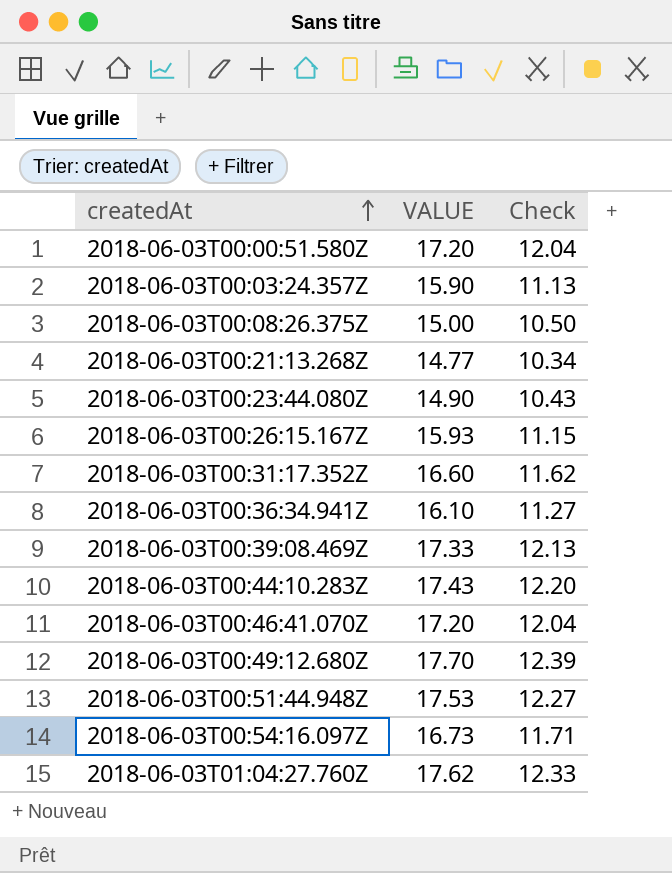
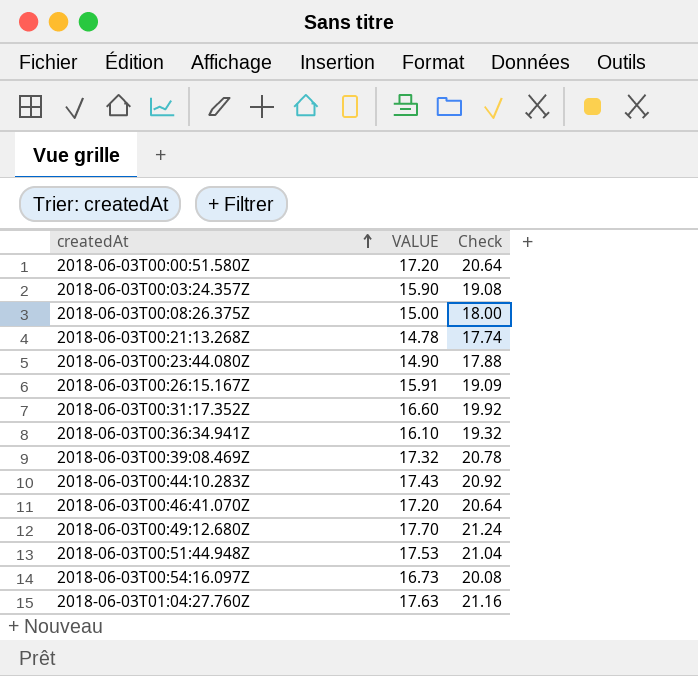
column Check | formula: [VALUE] * 0.7 -> [VALUE] * 1.2
2018-06-03T00:21:13.268Z | VALUE: 14.77 -> 14.78
2018-06-03T00:26:15.167Z | VALUE: 15.93 -> 15.91
2018-06-03T00:39:08.469Z | VALUE: 17.33 -> 17.32
2018-06-03T01:04:27.760Z | VALUE: 17.62 -> 17.63

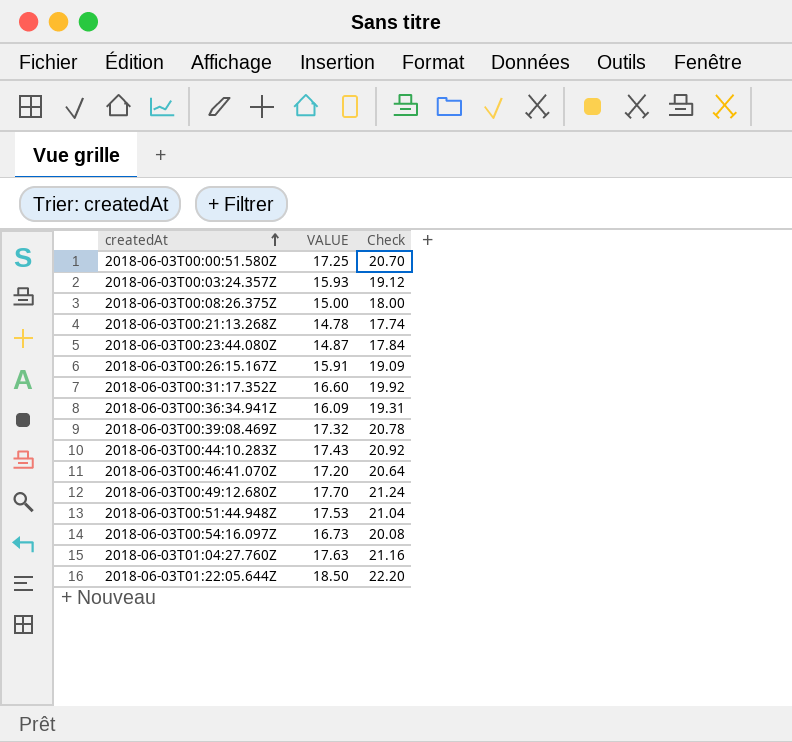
2018-06-03T00:00:51.580Z | VALUE: 17.20 -> 17.25
2018-06-03T00:00:51.580Z | Check: 20.64 -> 20.70
2018-06-03T00:03:24.357Z | VALUE: 15.90 -> 15.93
2018-06-03T00:03:24.357Z | Check: 19.08 -> 19.12
2018-06-03T00:23:44.080Z | VALUE: 14.90 -> 14.87
2018-06-03T00:23:44.080Z | Check: 17.88 -> 17.84
2018-06-03T00:36:34.941Z | VALUE: 16.10 -> 16.09
2018-06-03T00:36:34.941Z | Check: 19.32 -> 19.31
row 2018-06-03T01:22:05.644Z: none -> 18.50 | 22.20

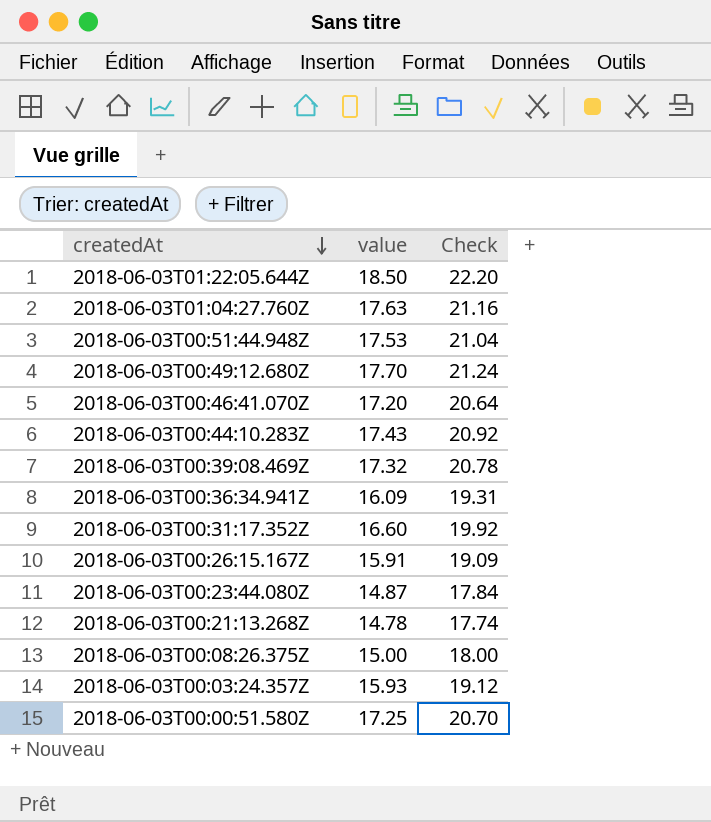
row order: createdAt ascending -> createdAt descending
column name: VALUE -> value
row 2018-06-03T00:54:16.097Z: 16.73 | 20.08 -> none

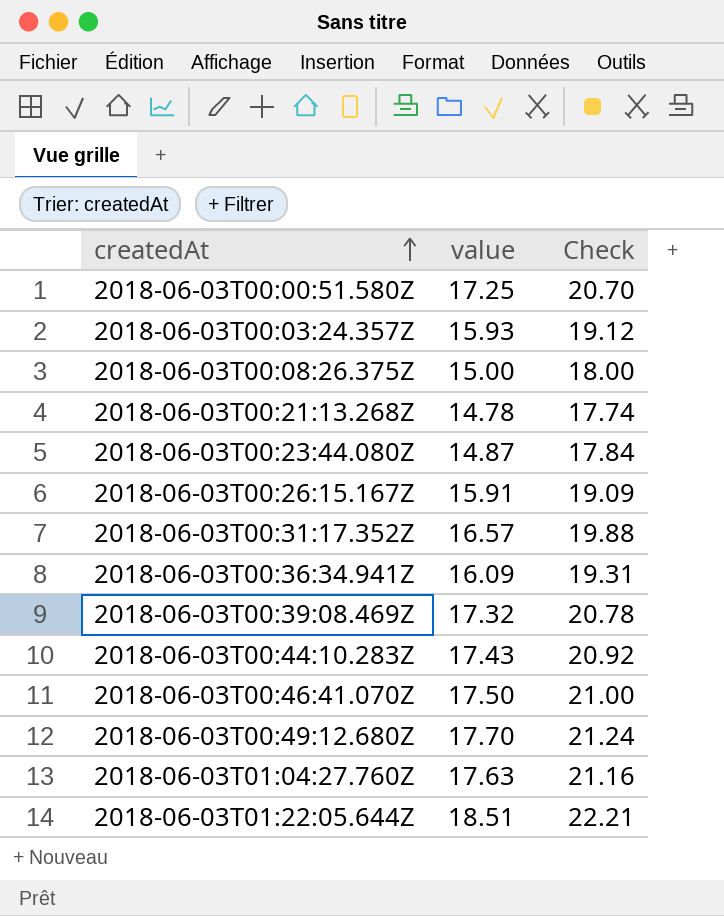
row order: createdAt descending -> createdAt ascending
row 2018-06-03T00:51:44.948Z: 17.53 | 21.04 -> none
2018-06-03T00:31:17.352Z | value: 16.60 -> 16.57
2018-06-03T00:31:17.352Z | Check: 19.92 -> 19.88
2018-06-03T00:46:41.070Z | value: 17.20 -> 17.50
2018-06-03T00:46:41.070Z | Check: 20.64 -> 21.00
2018-06-03T01:22:05.644Z | value: 18.50 -> 18.51
2018-06-03T01:22:05.644Z | Check: 22.20 -> 22.21

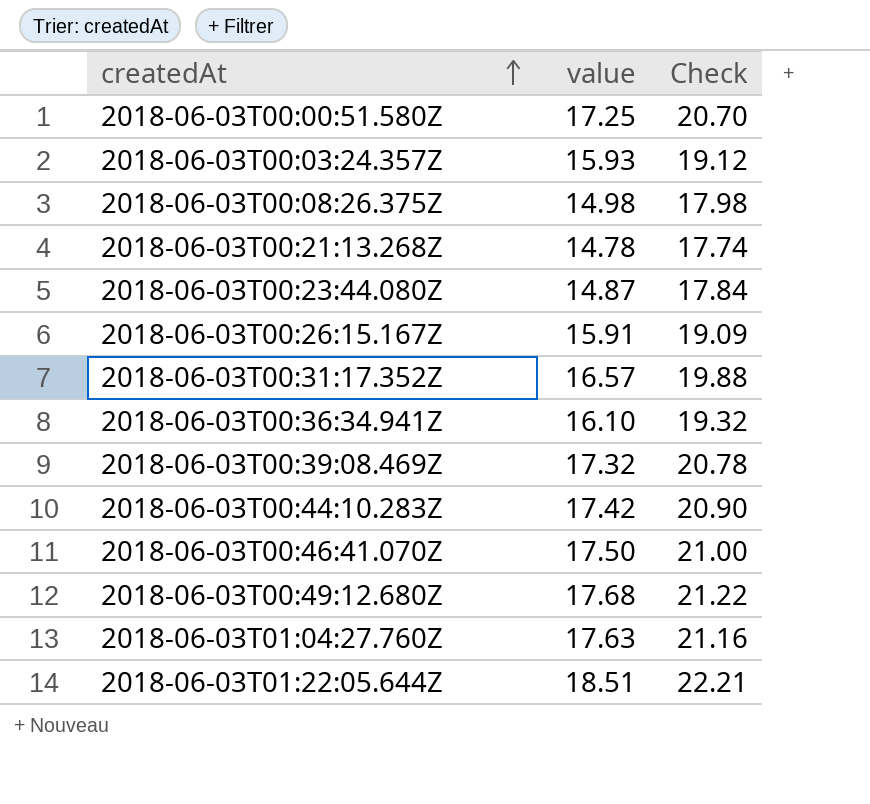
2018-06-03T00:08:26.375Z | value: 15.00 -> 14.98
2018-06-03T00:08:26.375Z | Check: 18.00 -> 17.98
2018-06-03T00:36:34.941Z | value: 16.09 -> 16.10
2018-06-03T00:36:34.941Z | Check: 19.31 -> 19.32
2018-06-03T00:44:10.283Z | value: 17.43 -> 17.42
2018-06-03T00:44:10.283Z | Check: 20.92 -> 20.90
2018-06-03T00:49:12.680Z | value: 17.70 -> 17.68
2018-06-03T00:49:12.680Z | Check: 21.24 -> 21.22

